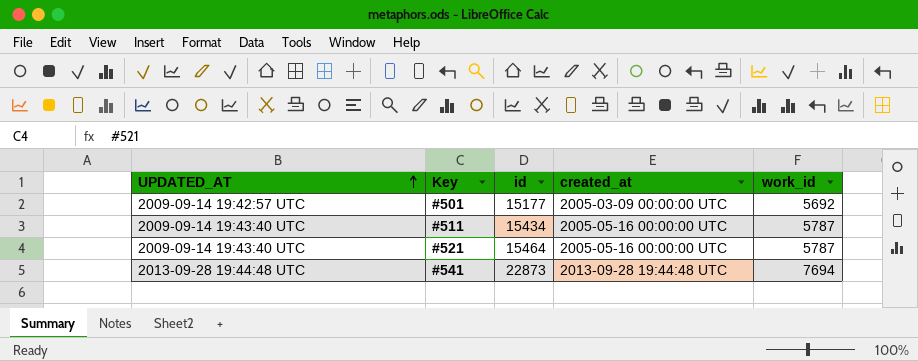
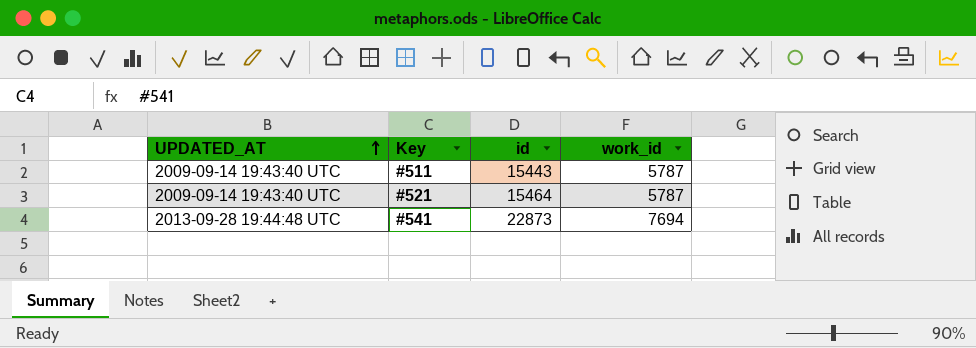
column created_at | position: 4 -> none
row #501: 2009-09-14 19:42:57 UTC | 15177 | 2005-03-09 00:00:00 UTC | 5692 -> none
#511 | id: 15434 -> 15443

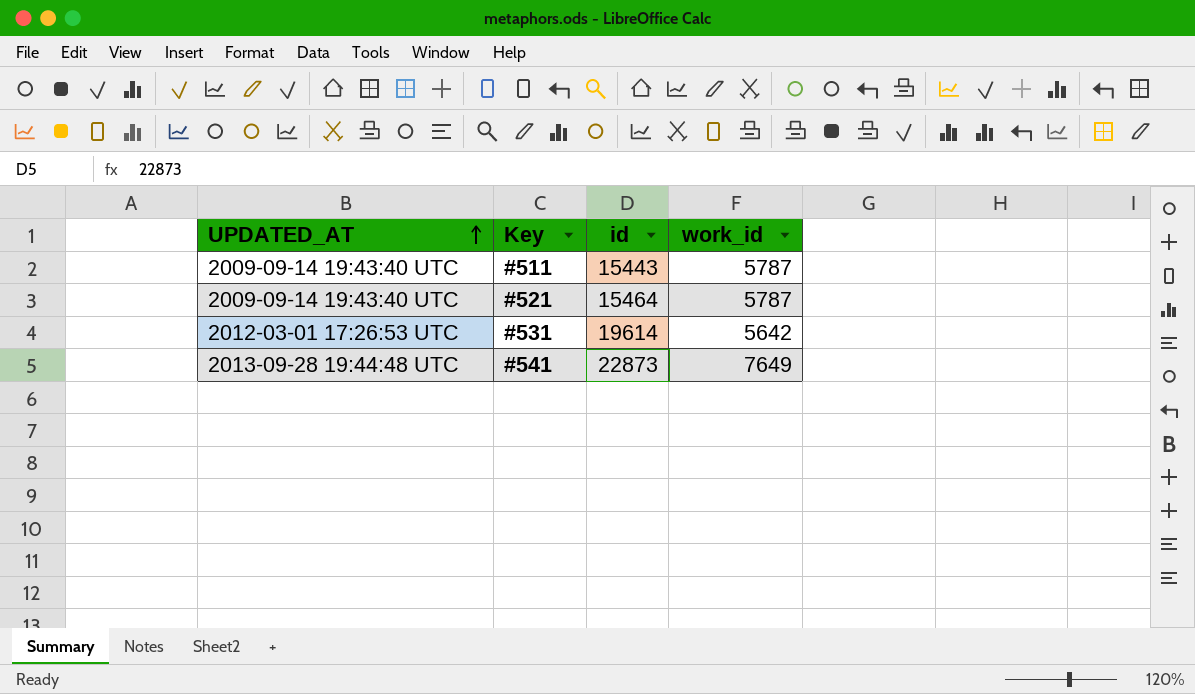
row #531: none -> 2012-03-01 17:26:53 UTC | 19614 | 5642
#541 | work_id: 7694 -> 7649

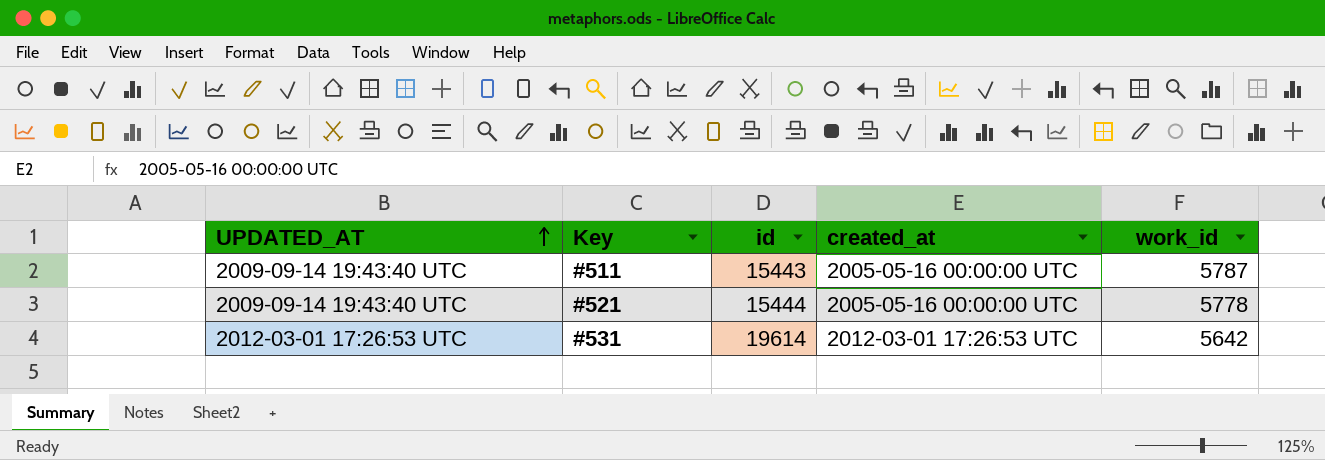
column created_at | position: none -> 4
row #541: 2013-09-28 19:44:48 UTC | 22873 | 7649 -> none
#521 | id: 15464 -> 15444
#521 | work_id: 5787 -> 5778

